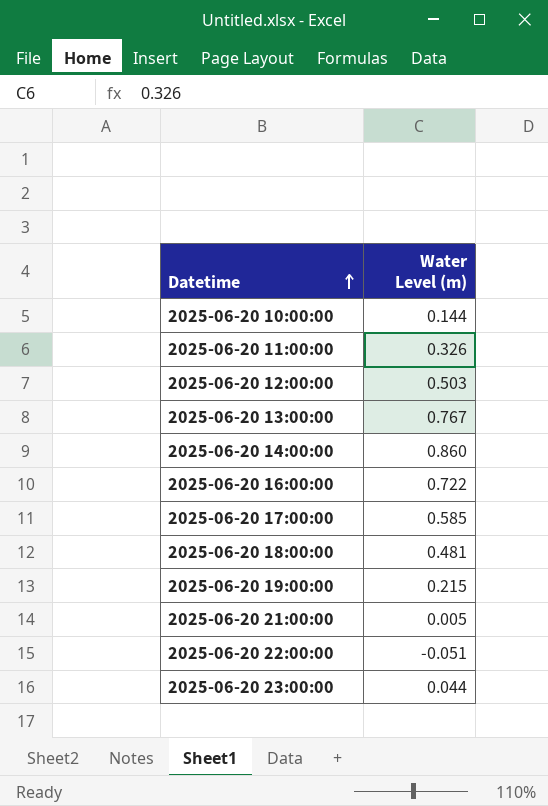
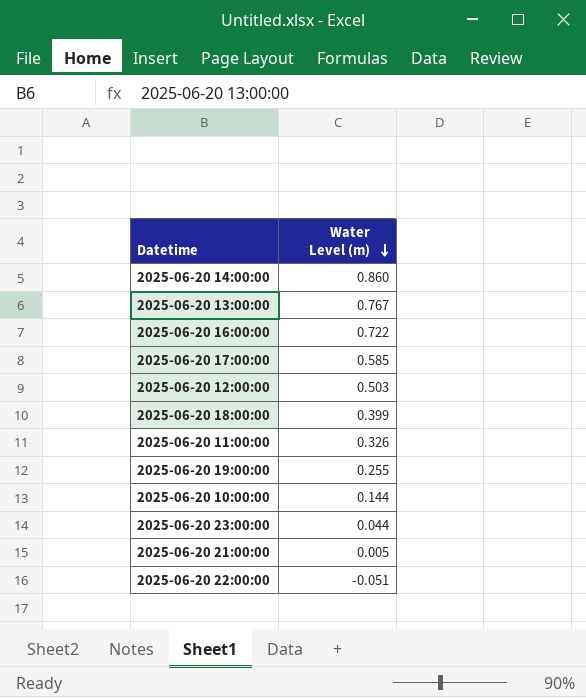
row order: Datetime ascending -> Water Level (m) descending
2025-06-20 18:00:00 | Water Level (m): 0.481 -> 0.399
2025-06-20 19:00:00 | Water Level (m): 0.215 -> 0.255

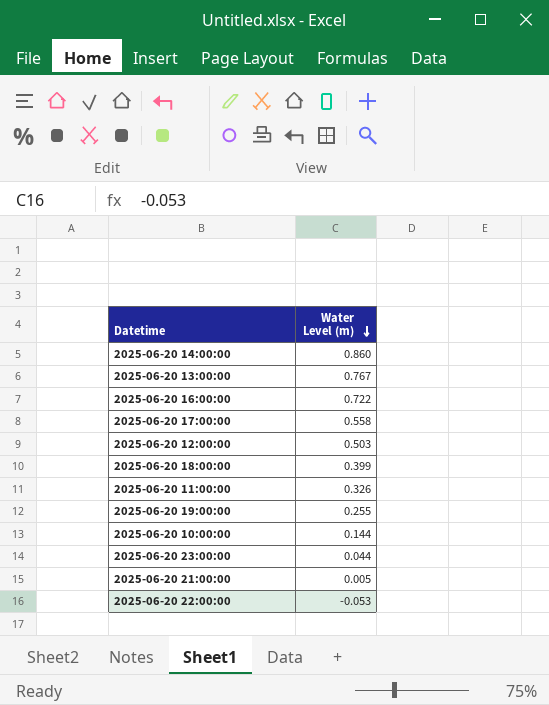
2025-06-20 17:00:00 | Water Level (m): 0.585 -> 0.558
2025-06-20 22:00:00 | Water Level (m): -0.051 -> -0.053

